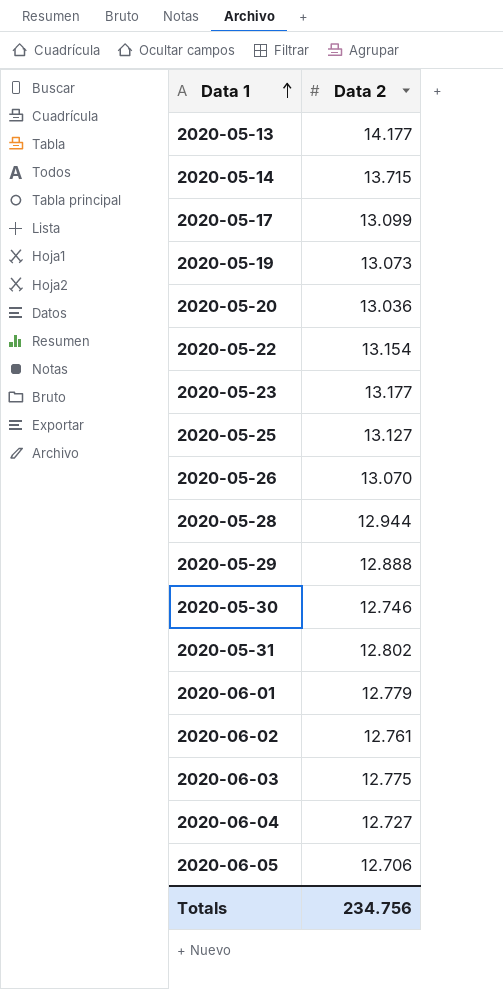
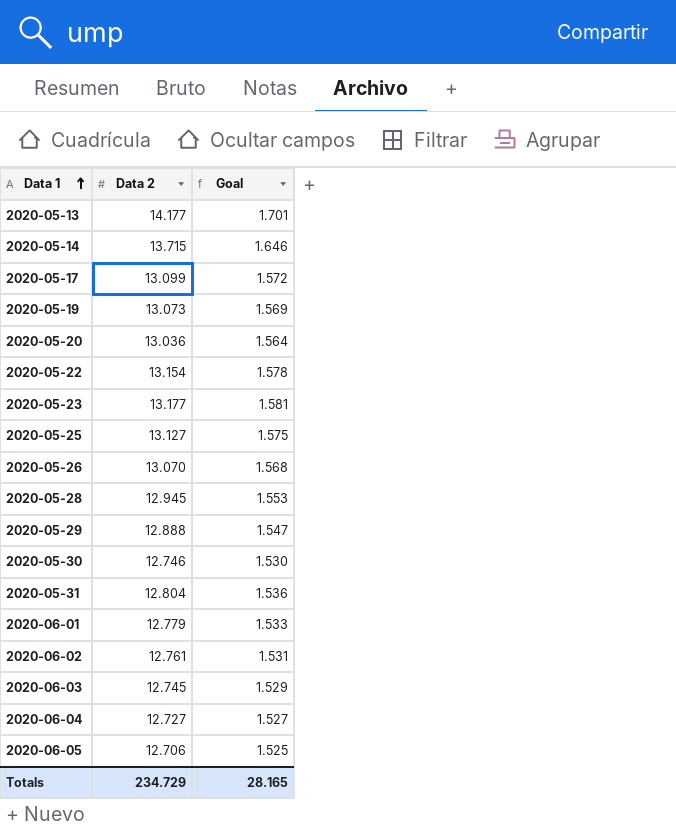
column Goal | formula: none -> [Data 2] * 0.12
2020-05-28 | Data 2: 12.944 -> 12.945
2020-05-31 | Data 2: 12.802 -> 12.804
2020-06-03 | Data 2: 12.775 -> 12.745
Totals | Data 2: 234.756 -> 234.729

